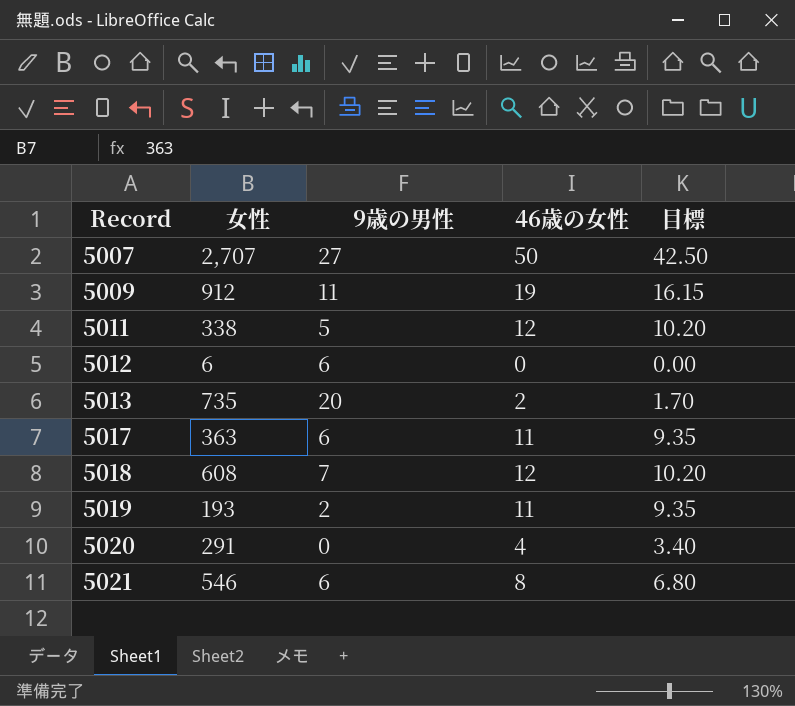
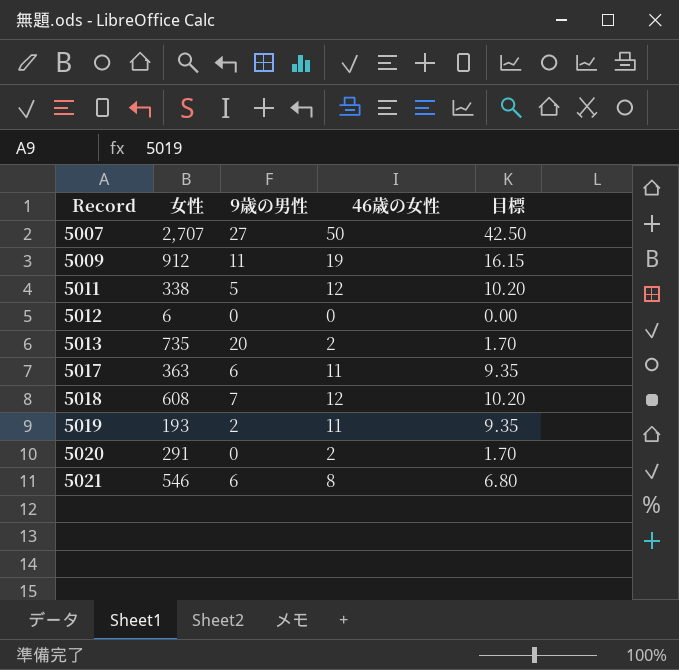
5012 | 9歳の男性: 6 -> 0
5020 | 46歳の女性: 4 -> 2
5020 | 目標: 3.40 -> 1.70

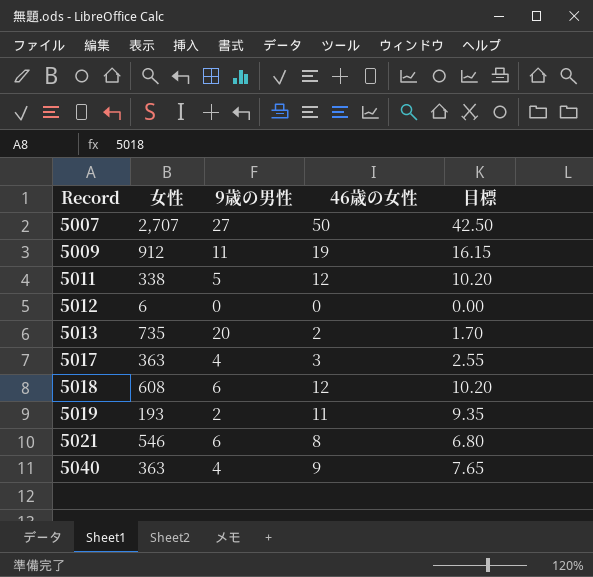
row 5020: 291 | 0 | 2 | 1.70 -> none
5017 | 9歳の男性: 6 -> 4
5017 | 46歳の女性: 11 -> 3
5017 | 目標: 9.35 -> 2.55
5018 | 9歳の男性: 7 -> 6
row 5040: none -> 363 | 4 | 9 | 7.65

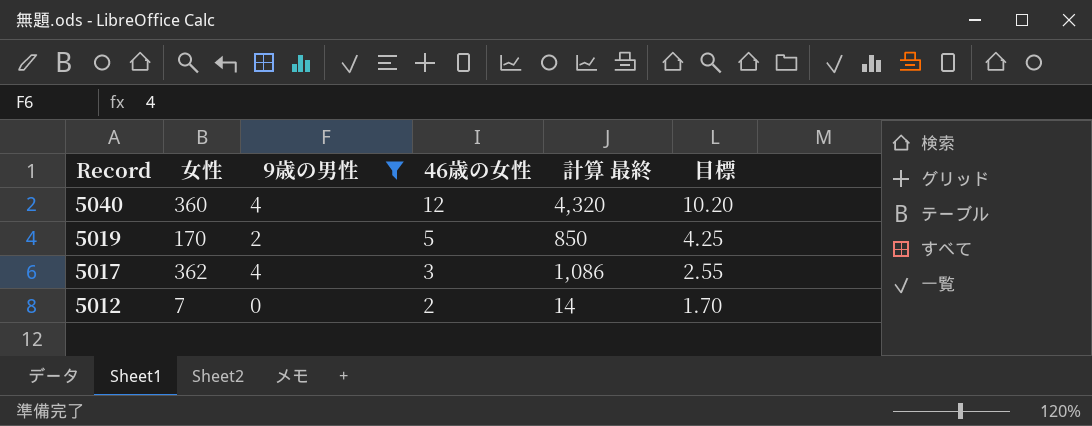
filter: none -> 9歳の男性 <= 4
row order: Record ascending -> Record descending
column 計算 最終 | formula: none -> [女性] * [46歳の女性]
5040 | 女性: 363 -> 360
5040 | 46歳の女性: 9 -> 12
5040 | 目標: 7.65 -> 10.20
5019 | 女性: 193 -> 170
5019 | 46歳の女性: 11 -> 5
5019 | 目標: 9.35 -> 4.25
5017 | 女性: 363 -> 362
5012 | 女性: 6 -> 7
5012 | 46歳の女性: 0 -> 2
5012 | 目標: 0.00 -> 1.70

